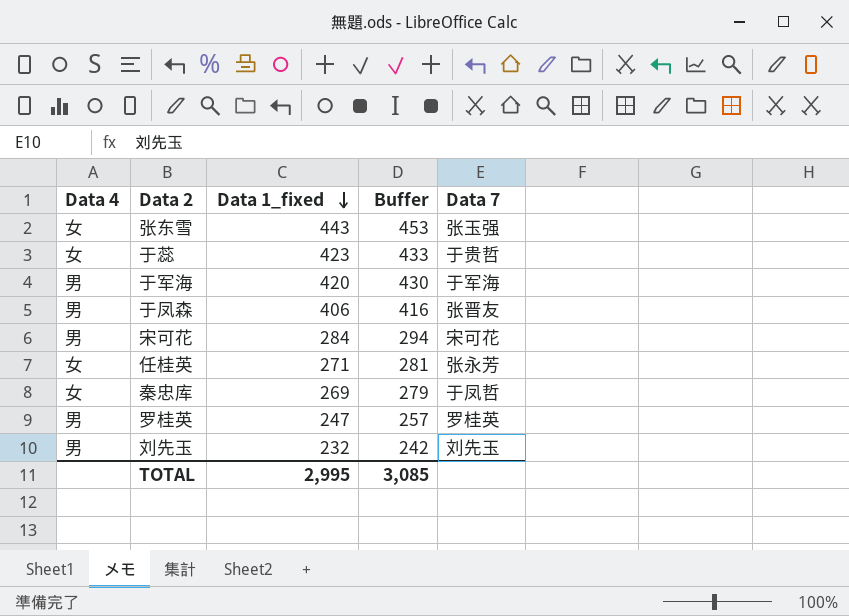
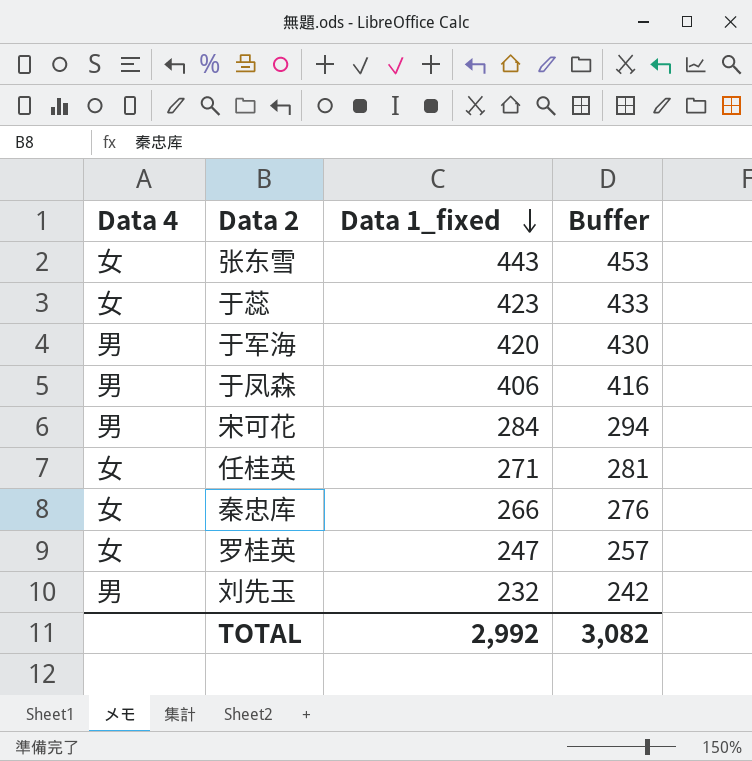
column Data 7 | position: 5 -> none
秦忠库 | Data 1_fixed: 269 -> 266
秦忠库 | Buffer: 279 -> 276
罗桂英 | Data 4: 男 -> 女
TOTAL | Data 1_fixed: 2,995 -> 2,992
TOTAL | Buffer: 3,085 -> 3,082

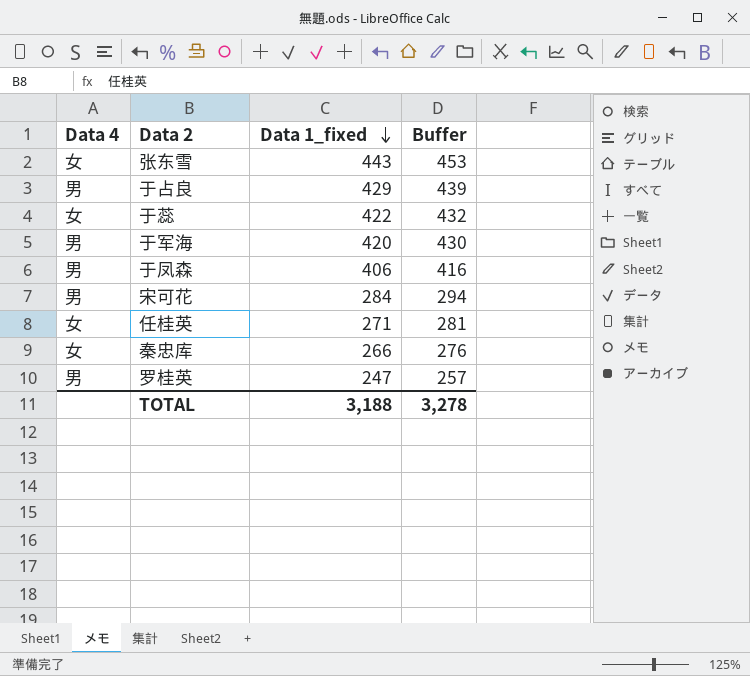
row 刘先玉: 男 | 232 | 242 -> none
row 于占良: none -> 男 | 429 | 439
于蕊 | Data 1_fixed: 423 -> 422
于蕊 | Buffer: 433 -> 432
罗桂英 | Data 4: 女 -> 男
TOTAL | Data 1_fixed: 2,992 -> 3,188
TOTAL | Buffer: 3,082 -> 3,278

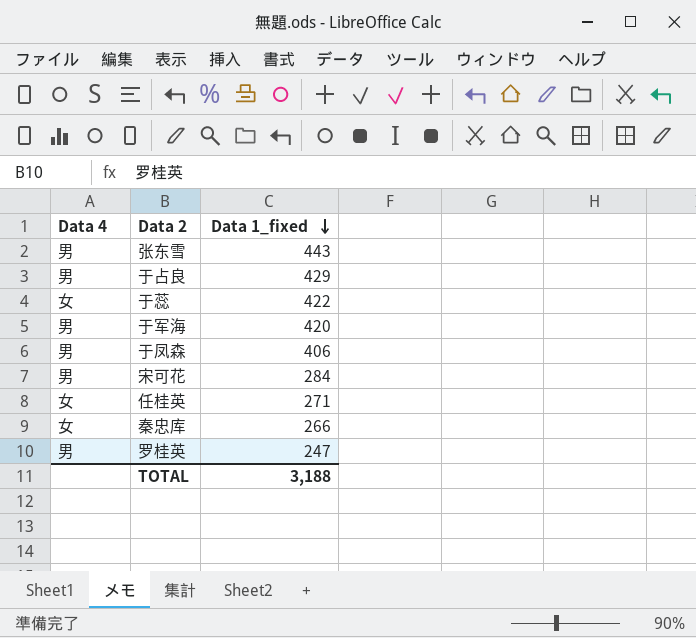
column Buffer | formula: [Data 1_fixed] + 10 -> none
张东雪 | Data 4: 女 -> 男

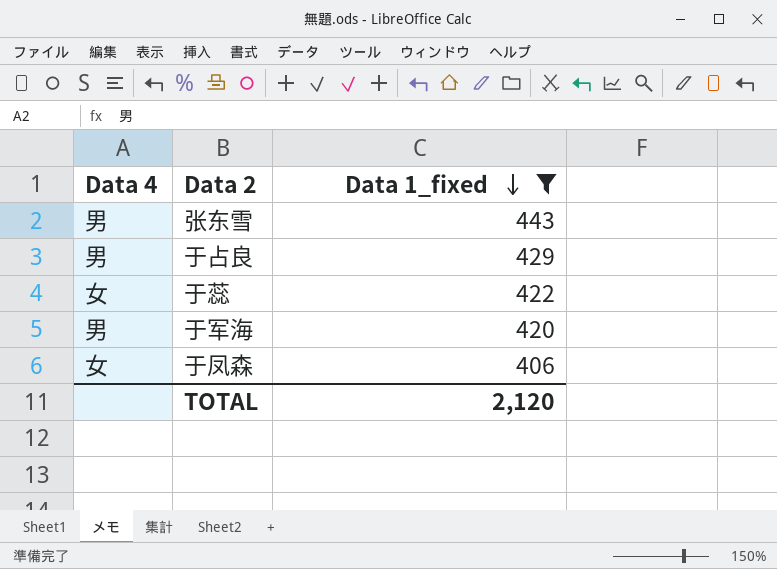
filter: none -> Data 1_fixed >= 406
于凤森 | Data 4: 男 -> 女
TOTAL | Data 1_fixed: 3,188 -> 2,120

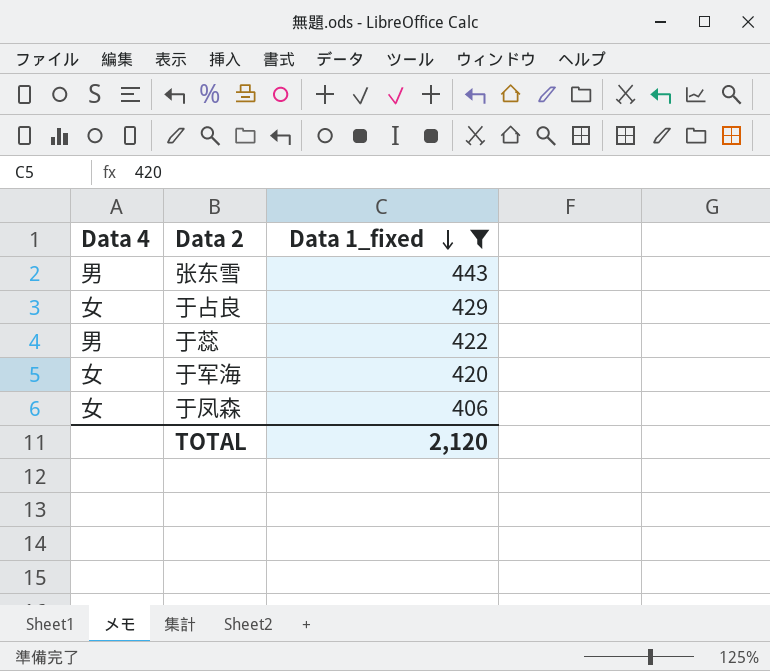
于占良 | Data 4: 男 -> 女
于蕊 | Data 4: 女 -> 男
于军海 | Data 4: 男 -> 女

